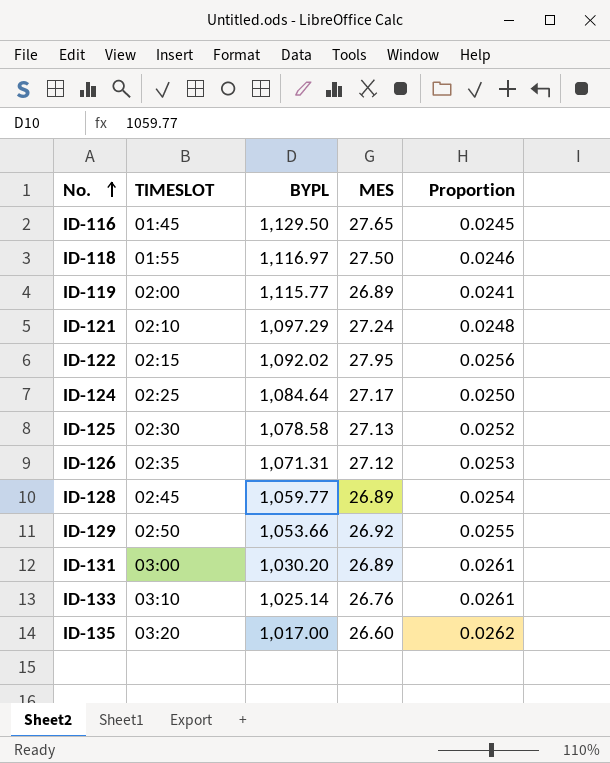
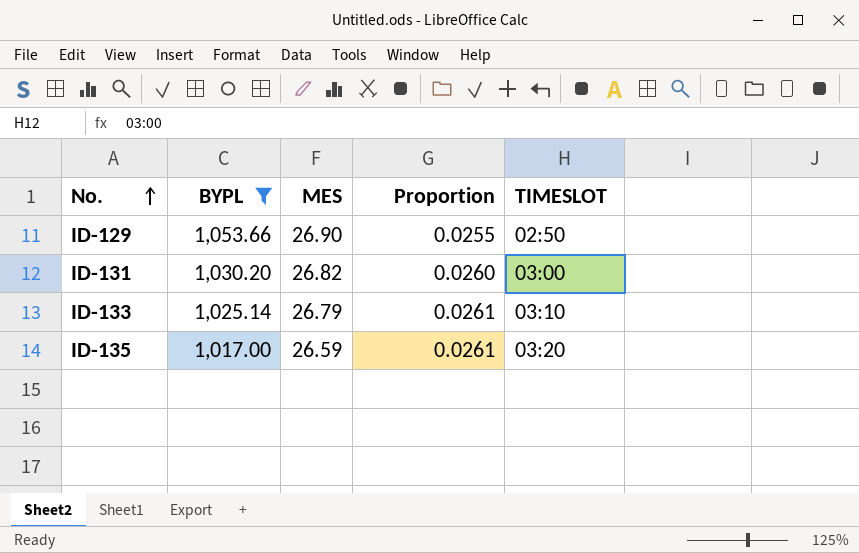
filter: none -> BYPL <= 1,053.66
column TIMESLOT | position: 2 -> 5
ID-129 | MES: 26.92 -> 26.90
ID-131 | MES: 26.89 -> 26.82
ID-131 | Proportion: 0.0261 -> 0.0260
ID-133 | MES: 26.76 -> 26.79
ID-135 | MES: 26.60 -> 26.59
ID-135 | Proportion: 0.0262 -> 0.0261

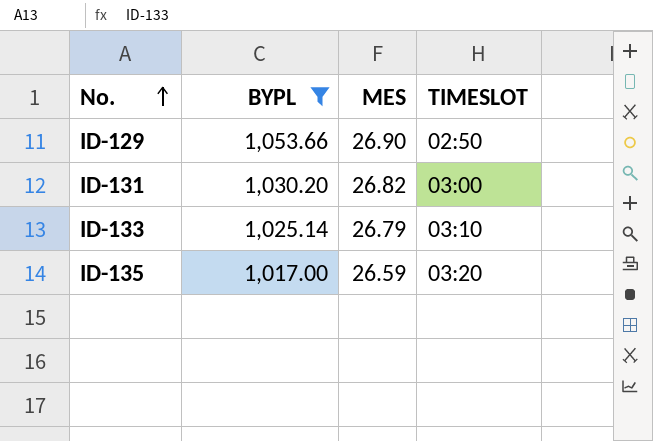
column Proportion | formula: [MES] / [BYPL] -> none

